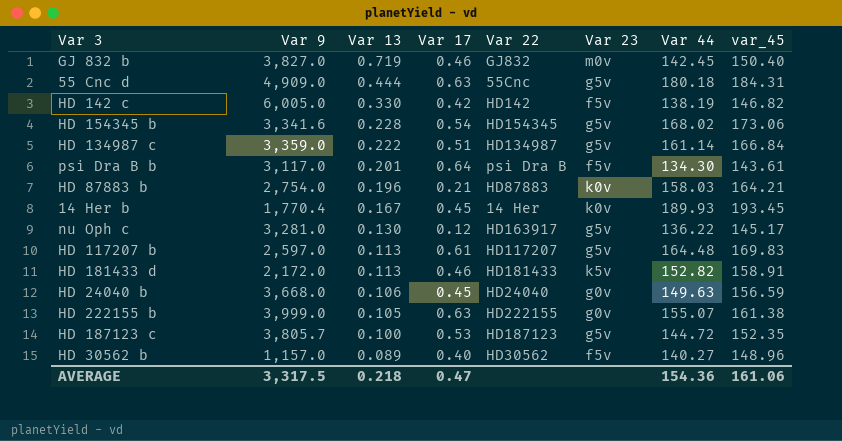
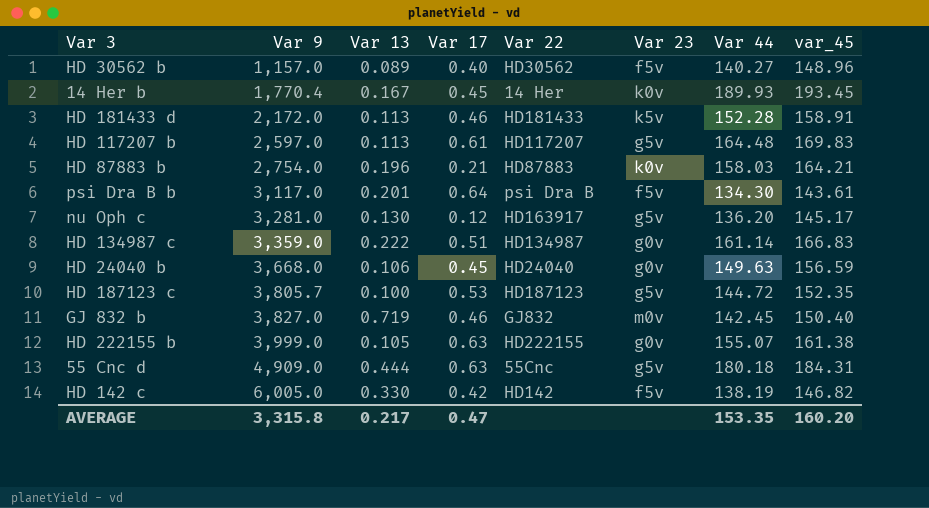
row order: Var 13 descending -> Var 9 ascending
row HD 154345 b: 3,341.6 | 0.228 | 0.54 | HD154345 | g5v | 168.02 | 173.06 -> none
HD 181433 d | Var 44: 152.82 -> 152.28
nu Oph c | Var 44: 136.22 -> 136.20
HD 134987 c | Var 23: g5v -> g0v
HD 134987 c | var_45: 166.84 -> 166.83
AVERAGE | Var 9: 3,317.5 -> 3,315.8
AVERAGE | Var 13: 0.218 -> 0.217
AVERAGE | Var 44: 154.36 -> 153.35
AVERAGE | var_45: 161.06 -> 160.20

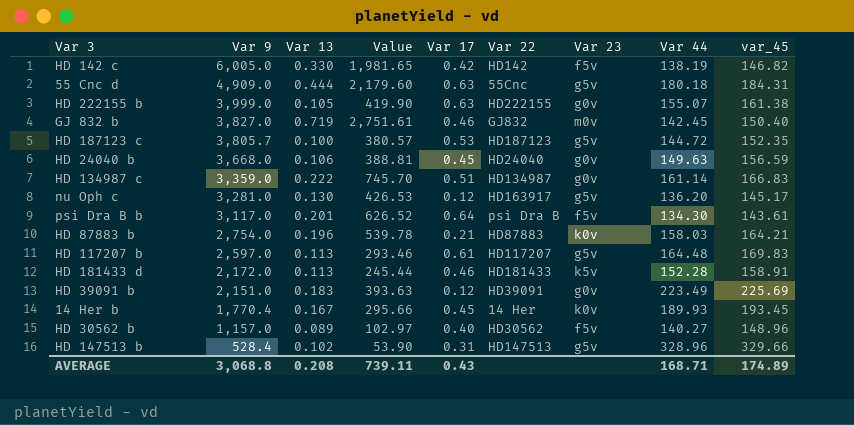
row order: Var 9 ascending -> Var 9 descending
column Value | formula: none -> [Var 9] * [Var 13]
row HD 39091 b: none -> 2,151.0 | 0.183 | 393.63 | 0.12 | HD39091 | g0v | 223.49 | 225.69
row HD 147513 b: none -> 528.4 | 0.102 | 53.90 | 0.31 | HD147513 | g5v | 328.96 | 329.66
AVERAGE | Var 9: 3,315.8 -> 3,068.8
AVERAGE | Var 13: 0.217 -> 0.208
AVERAGE | Var 17: 0.47 -> 0.43
AVERAGE | Var 44: 153.35 -> 168.71
AVERAGE | var_45: 160.20 -> 174.89

